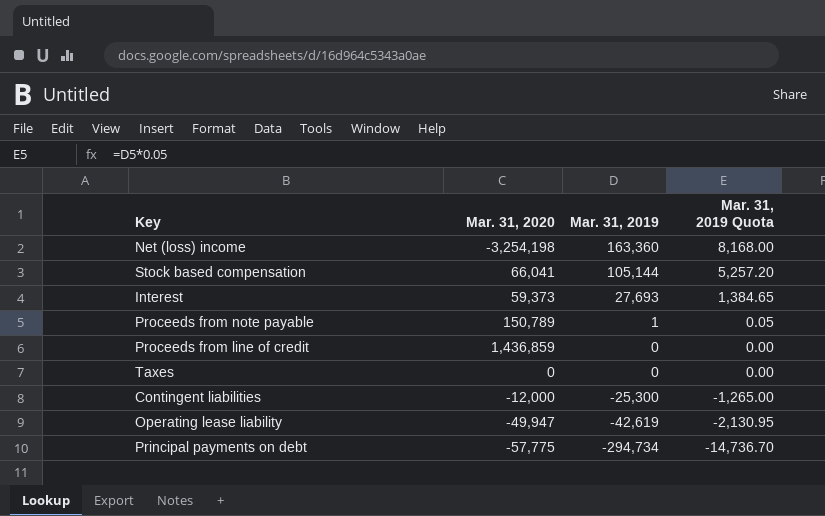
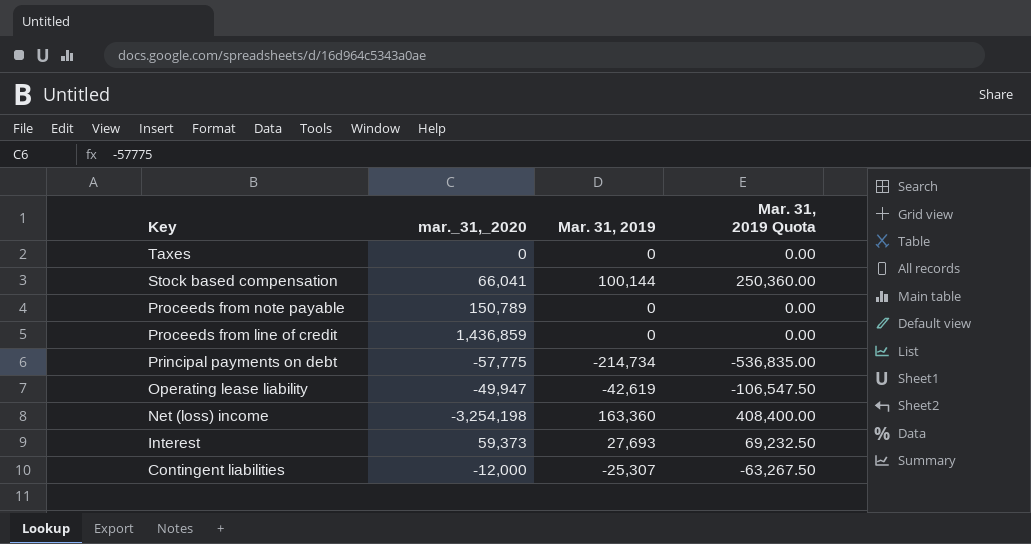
row order: Mar. 31, 2019 descending -> Key descending
column name: Mar. 31, 2020 -> mar._31,_2020
column Mar. 31, 2019 Quota | formula: [Mar. 31, 2019] * 0.05 -> [Mar. 31, 2019] * 2.5
Stock based compensation | Mar. 31, 2019: 105,144 -> 100,144
Proceeds from note payable | Mar. 31, 2019: 1 -> 0
Principal payments on debt | Mar. 31, 2019: -294,734 -> -214,734
Contingent liabilities | Mar. 31, 2019: -25,300 -> -25,307

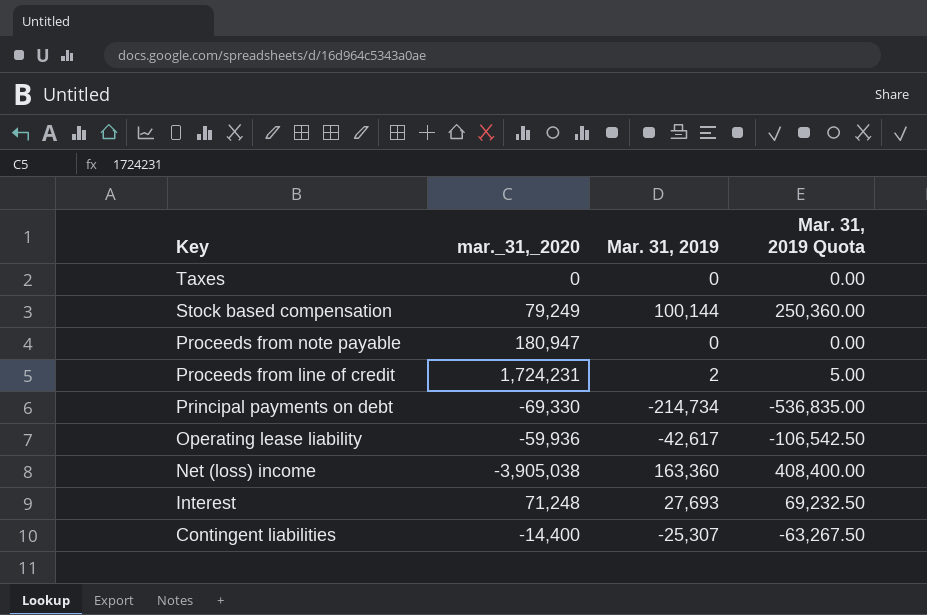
Stock based compensation | mar._31,_2020: 66,041 -> 79,249
Proceeds from note payable | mar._31,_2020: 150,789 -> 180,947
Proceeds from line of credit | mar._31,_2020: 1,436,859 -> 1,724,231
Proceeds from line of credit | Mar. 31, 2019: 0 -> 2
Proceeds from line of credit | Mar. 31, 2019 Quota: 0.00 -> 5.00
Principal payments on debt | mar._31,_2020: -57,775 -> -69,330
Operating lease liability | mar._31,_2020: -49,947 -> -59,936
Operating lease liability | Mar. 31, 2019: -42,619 -> -42,617
Operating lease liability | Mar. 31, 2019 Quota: -106,547.50 -> -106,542.50
Net (loss) income | mar._31,_2020: -3,254,198 -> -3,905,038
Interest | mar._31,_2020: 59,373 -> 71,248
Contingent liabilities | mar._31,_2020: -12,000 -> -14,400

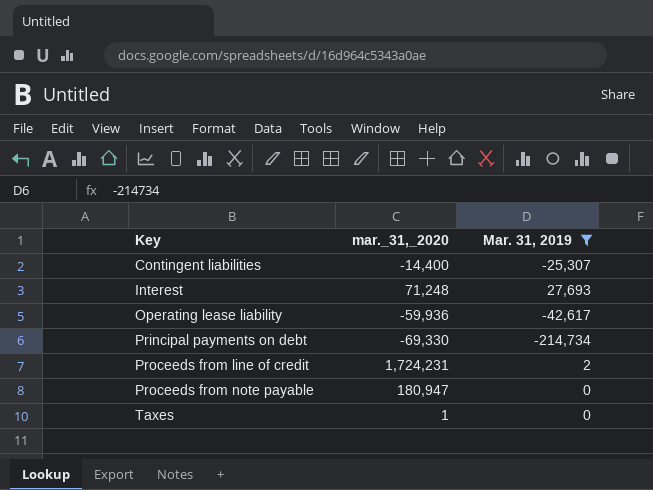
filter: none -> Mar. 31, 2019 <= 27,693
row order: Key descending -> Key ascending
column Mar. 31, 2019 Quota | formula: [Mar. 31, 2019] * 2.5 -> none
Taxes | mar._31,_2020: 0 -> 1

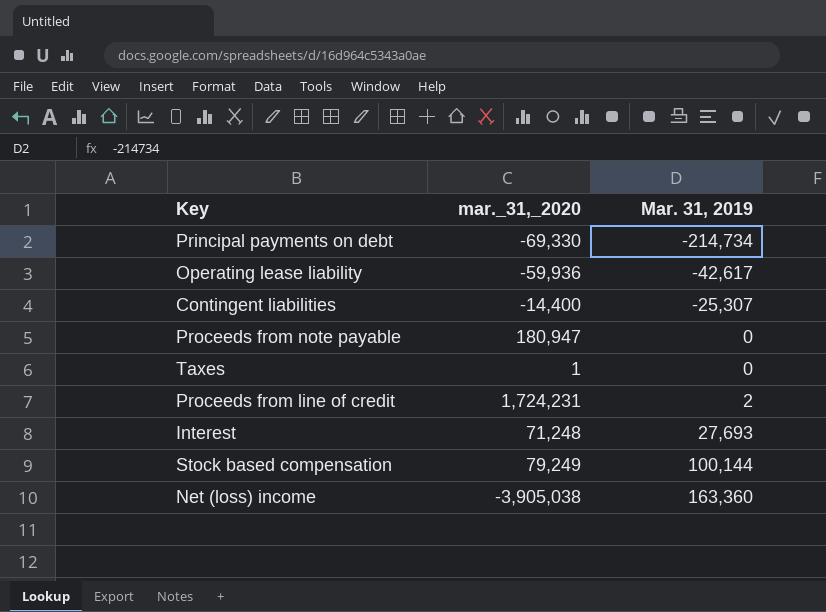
filter: Mar. 31, 2019 <= 27,693 -> none
row order: Key ascending -> Mar. 31, 2019 ascending

